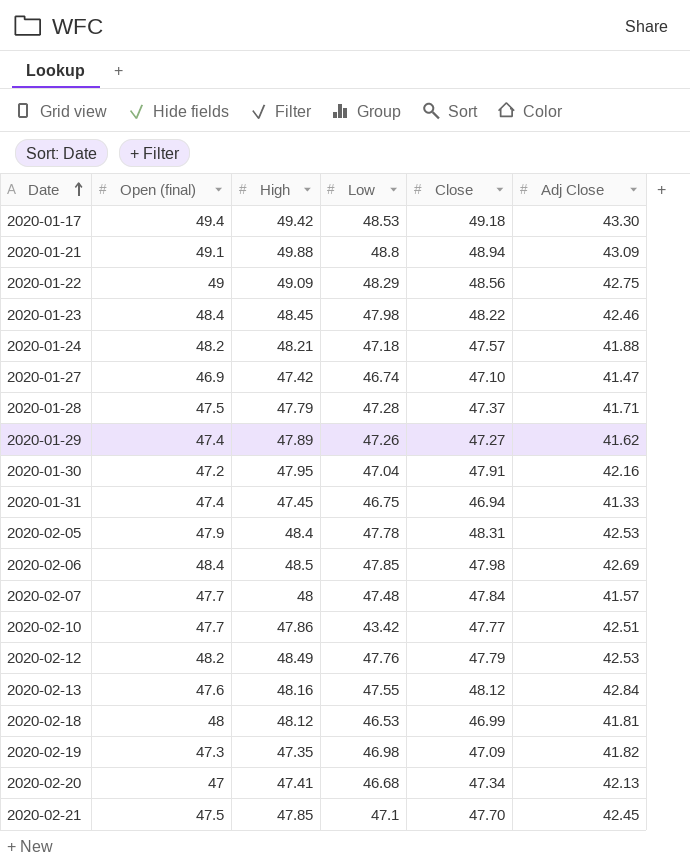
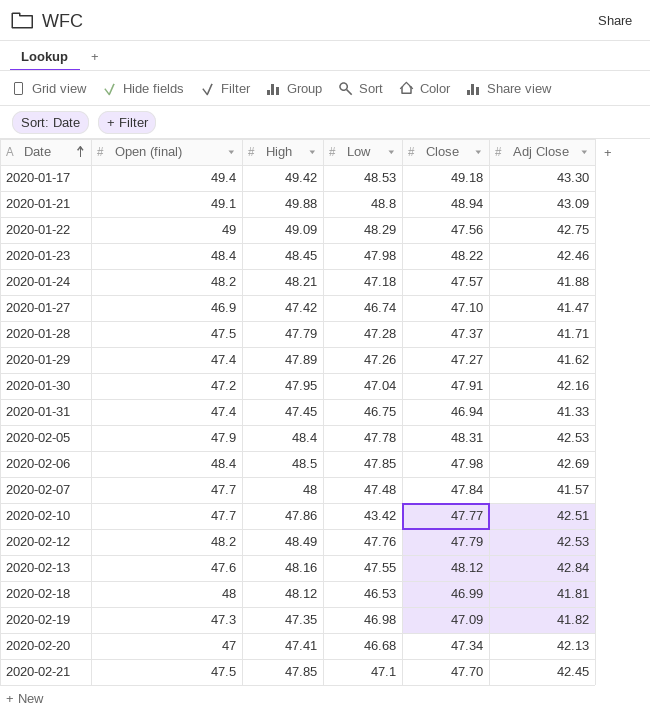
2020-01-22 | Close: 48.56 -> 47.56

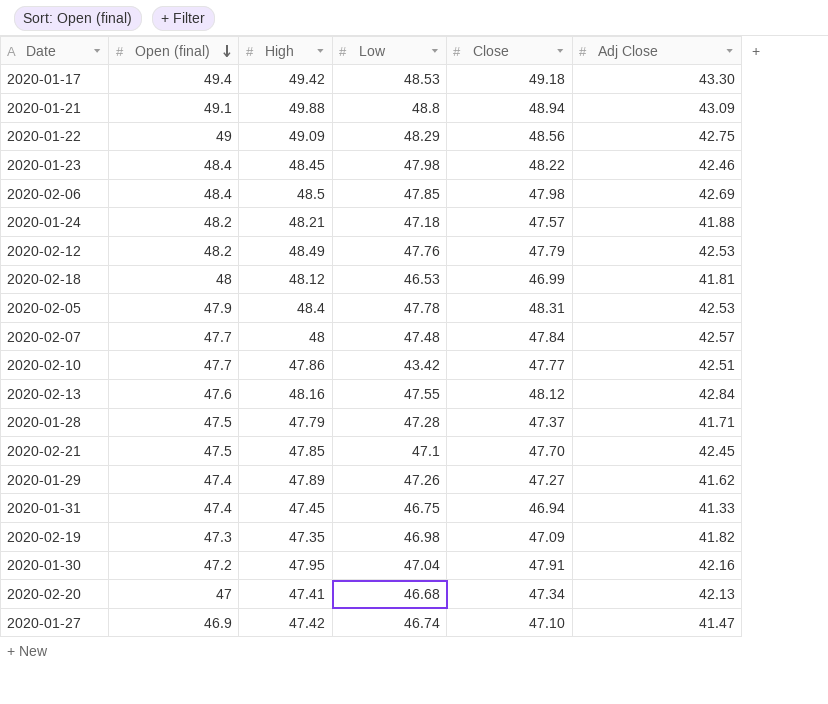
row order: Date ascending -> Open (final) descending
2020-01-22 | Close: 47.56 -> 48.56
2020-02-07 | Adj Close: 41.57 -> 42.57

